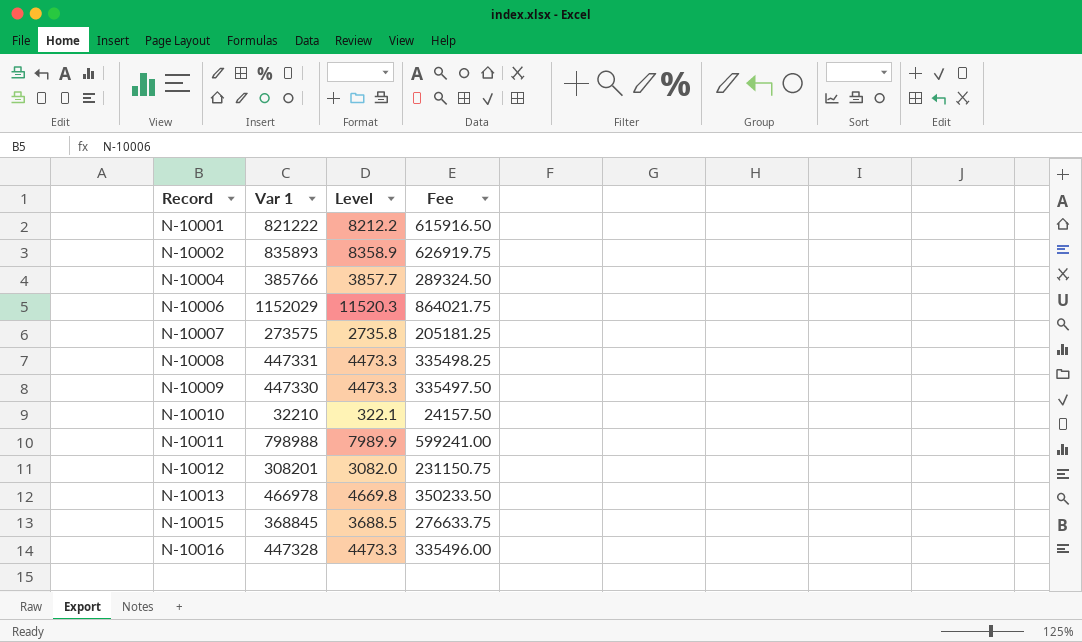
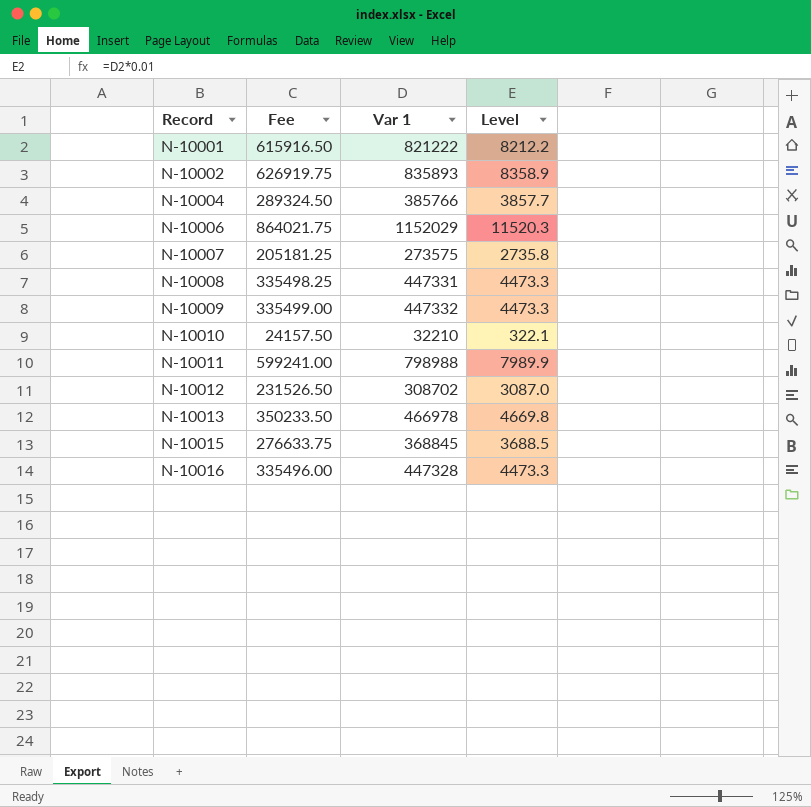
column Fee | position: 4 -> 2
N-10009 | Fee: 335497.50 -> 335499.00
N-10009 | Var 1: 447330 -> 447332
N-10012 | Fee: 231150.75 -> 231526.50
N-10012 | Var 1: 308201 -> 308702
N-10012 | Level: 3082.0 -> 3087.0

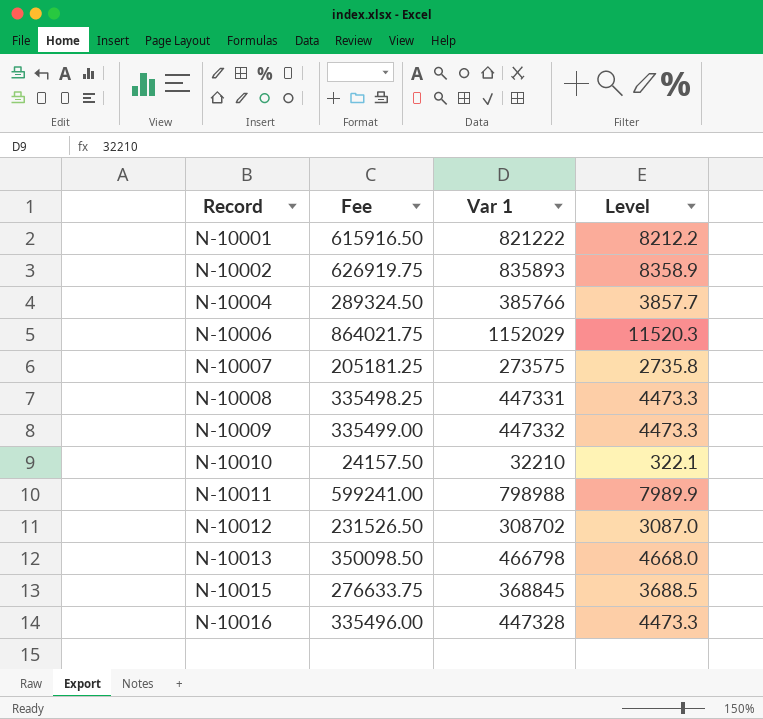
N-10013 | Fee: 350233.50 -> 350098.50
N-10013 | Var 1: 466978 -> 466798
N-10013 | Level: 4669.8 -> 4668.0

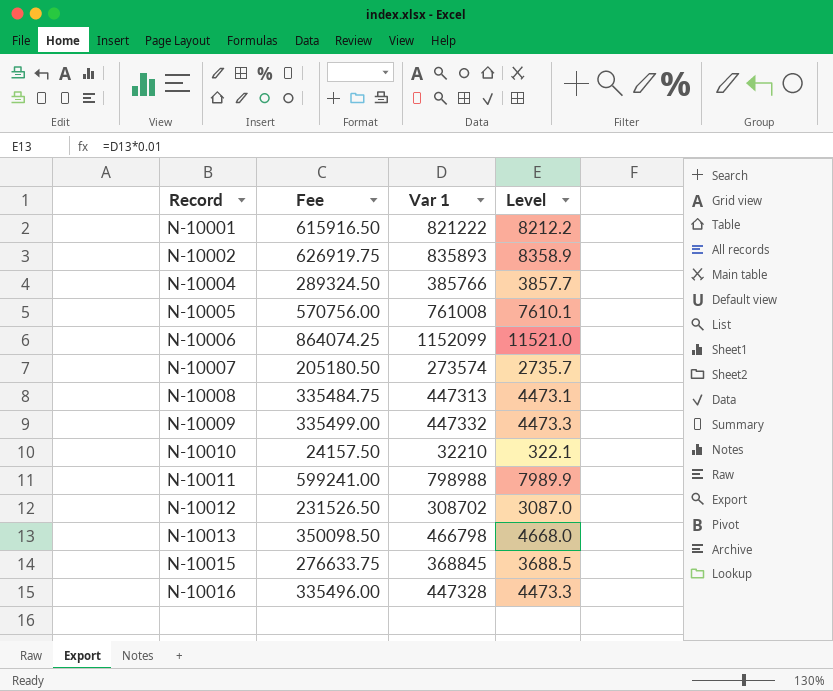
row N-10005: none -> 570756.00 | 761008 | 7610.1
N-10006 | Fee: 864021.75 -> 864074.25
N-10006 | Var 1: 1152029 -> 1152099
N-10006 | Level: 11520.3 -> 11521.0
N-10007 | Fee: 205181.25 -> 205180.50
N-10007 | Var 1: 273575 -> 273574
N-10007 | Level: 2735.8 -> 2735.7
N-10008 | Fee: 335498.25 -> 335484.75
N-10008 | Var 1: 447331 -> 447313
N-10008 | Level: 4473.3 -> 4473.1

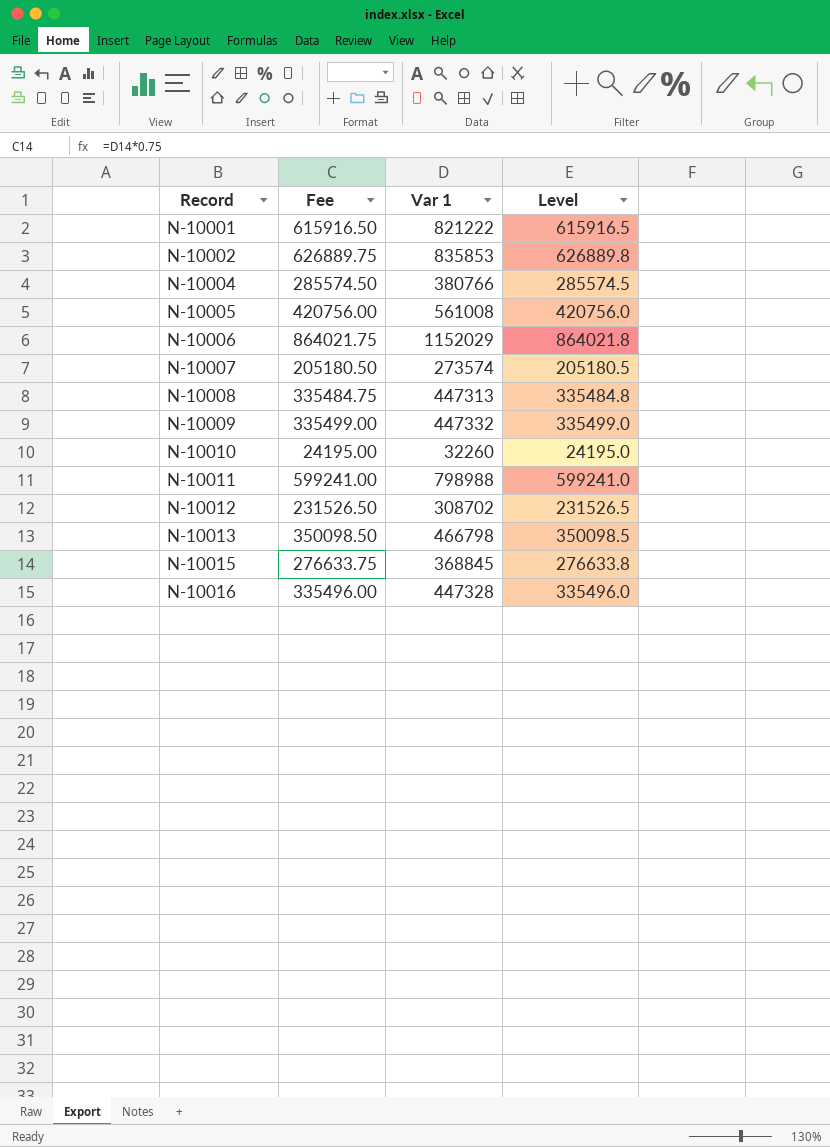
column Level | formula: [Var 1] * 0.01 -> [Var 1] * 0.75
N-10002 | Fee: 626919.75 -> 626889.75
N-10002 | Var 1: 835893 -> 835853
N-10004 | Fee: 289324.50 -> 285574.50
N-10004 | Var 1: 385766 -> 380766
N-10005 | Fee: 570756.00 -> 420756.00
N-10005 | Var 1: 761008 -> 561008
N-10006 | Fee: 864074.25 -> 864021.75
N-10006 | Var 1: 1152099 -> 1152029
N-10010 | Fee: 24157.50 -> 24195.00
N-10010 | Var 1: 32210 -> 32260

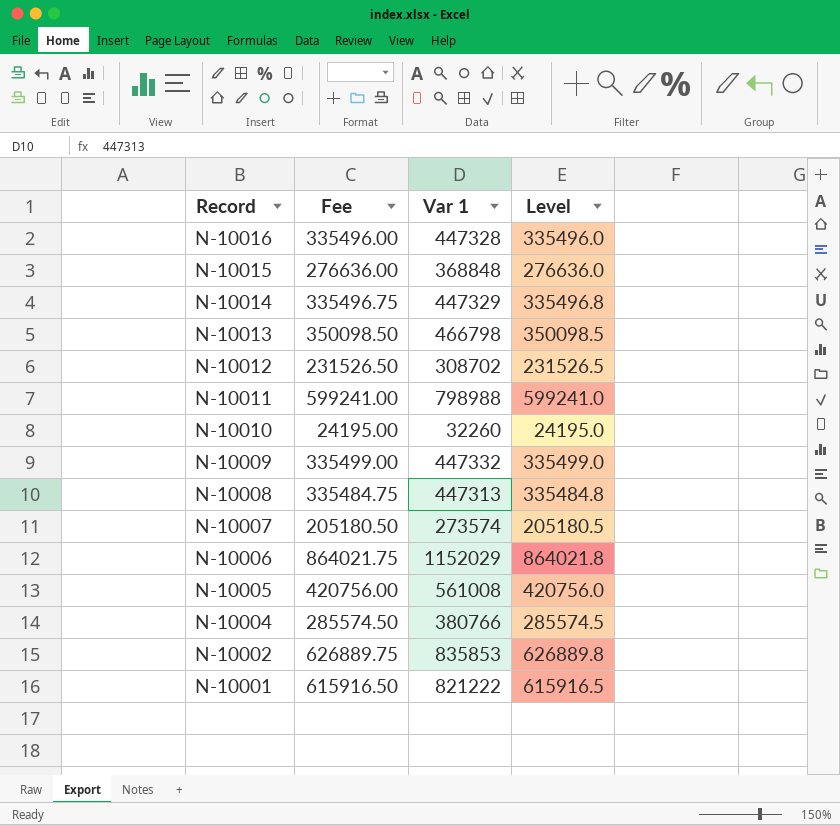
row order: Record ascending -> Record descending
N-10015 | Fee: 276633.75 -> 276636.00
N-10015 | Var 1: 368845 -> 368848
N-10015 | Level: 276633.8 -> 276636.0
row N-10014: none -> 335496.75 | 447329 | 335496.8

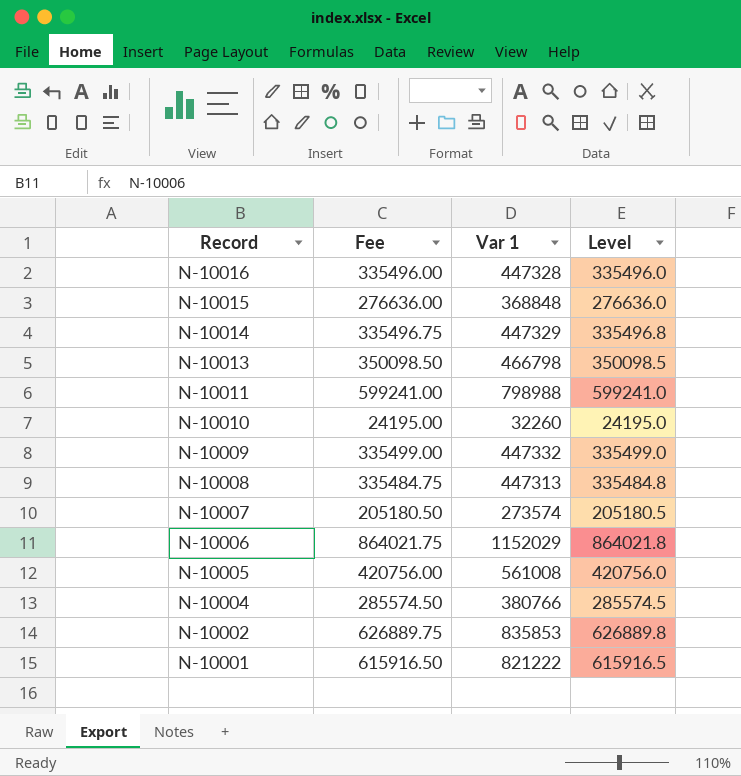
row N-10012: 231526.50 | 308702 | 231526.5 -> none

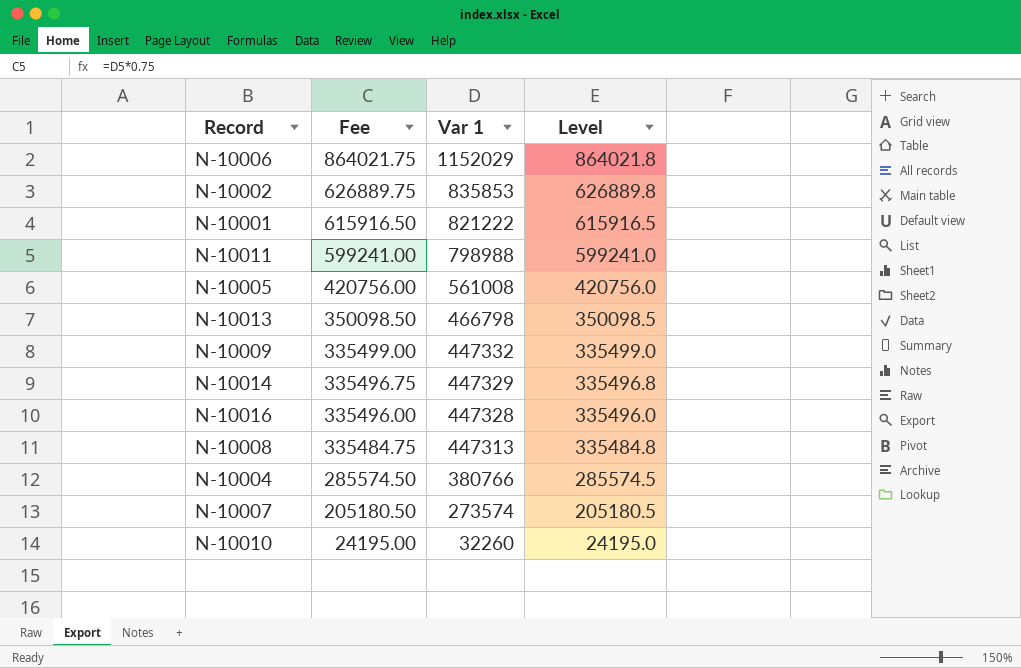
row order: Record descending -> Fee descending
row N-10015: 276636.00 | 368848 | 276636.0 -> none

